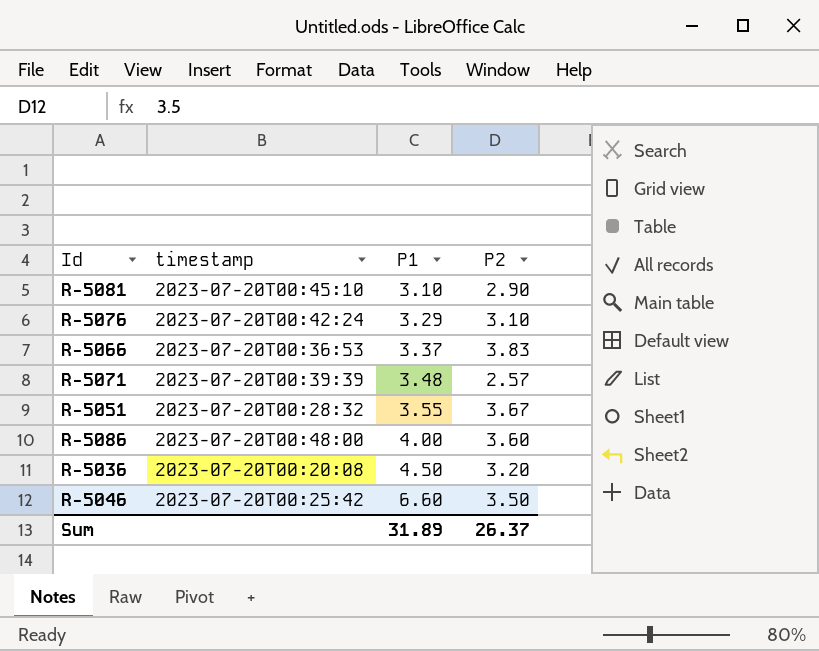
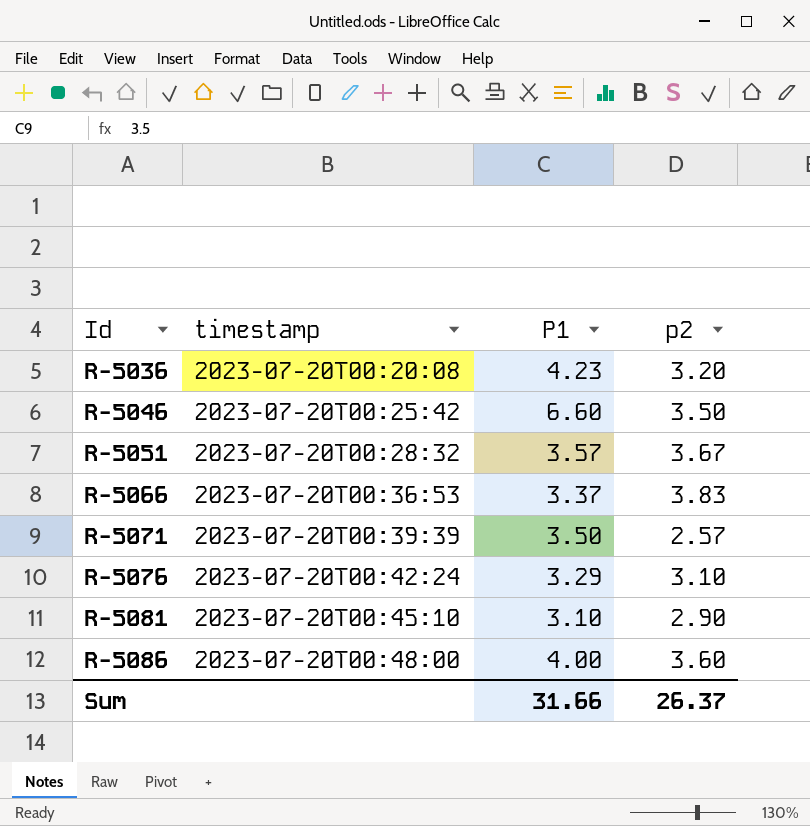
row order: P1 ascending -> Id ascending
column name: P2 -> p2
R-5036 | P1: 4.50 -> 4.23
R-5051 | P1: 3.55 -> 3.57
R-5071 | P1: 3.48 -> 3.50
Sum | P1: 31.89 -> 31.66

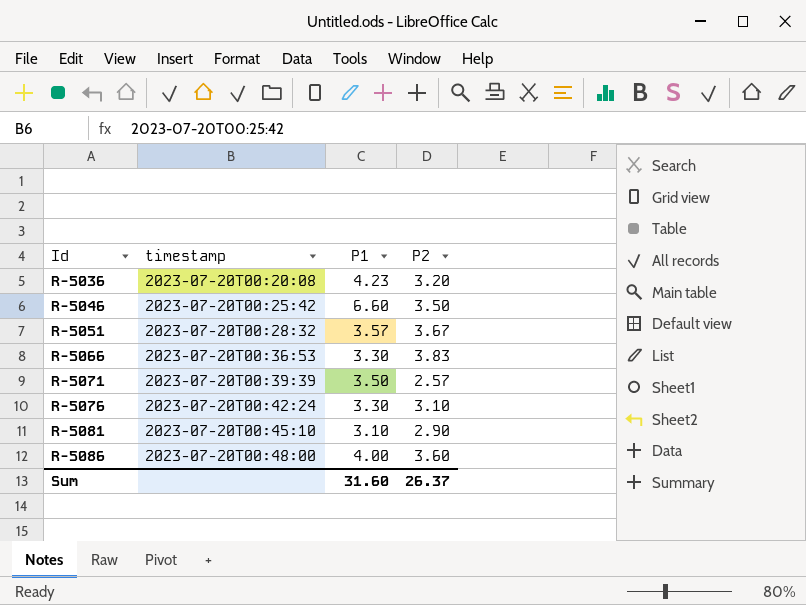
column name: p2 -> P2
R-5066 | P1: 3.37 -> 3.30
R-5076 | P1: 3.29 -> 3.30
Sum | P1: 31.66 -> 31.60

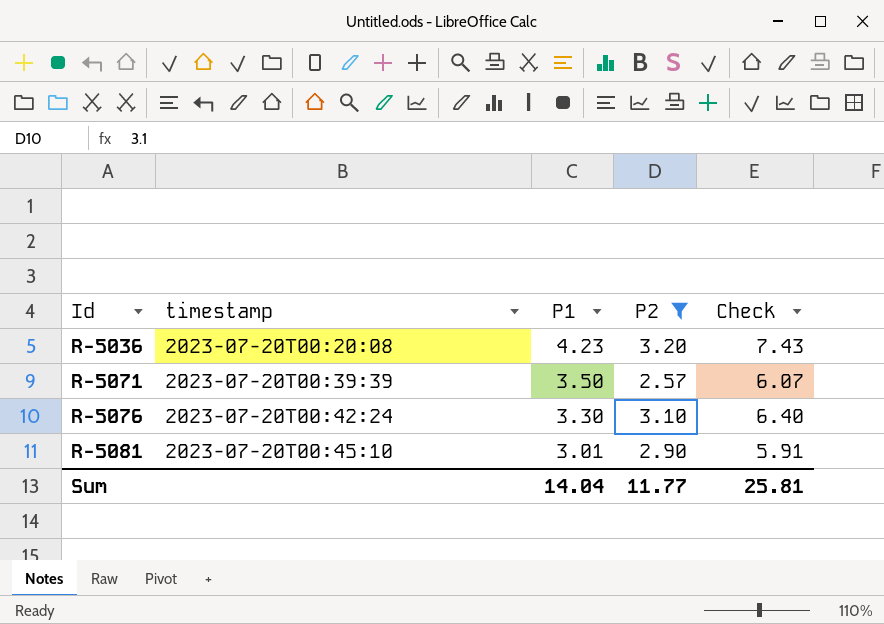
filter: none -> P2 <= 3.20
column Check | formula: none -> [P1] + [P2]
R-5081 | P1: 3.10 -> 3.01
Sum | P1: 31.60 -> 14.04
Sum | P2: 26.37 -> 11.77

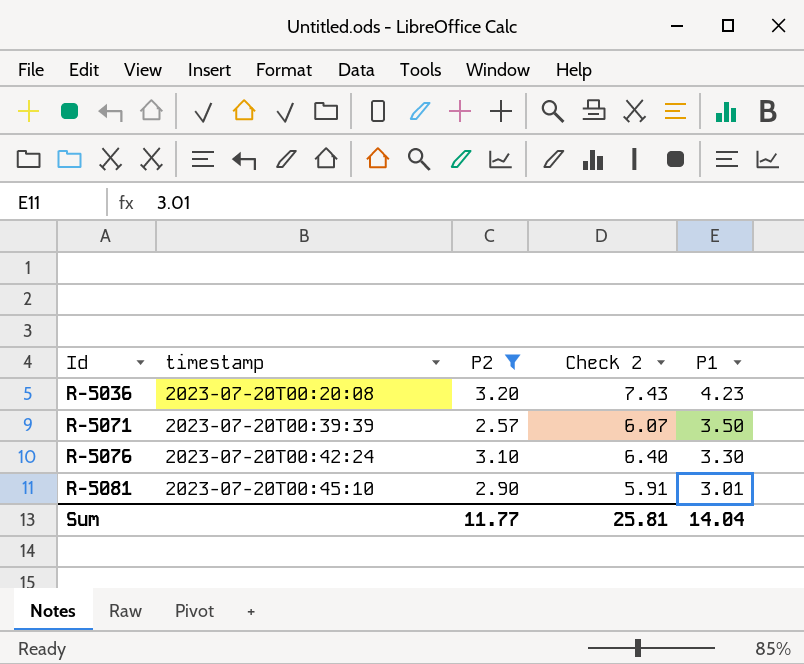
column name: Check -> Check 2
column P1 | position: 3 -> 5

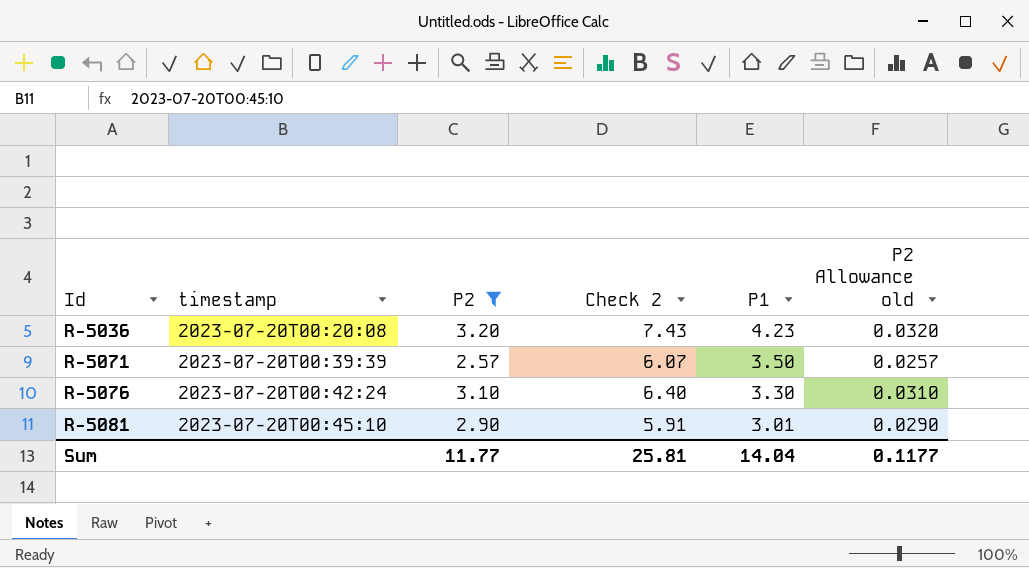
column P2 Allowance old | formula: none -> [P2] * 0.01

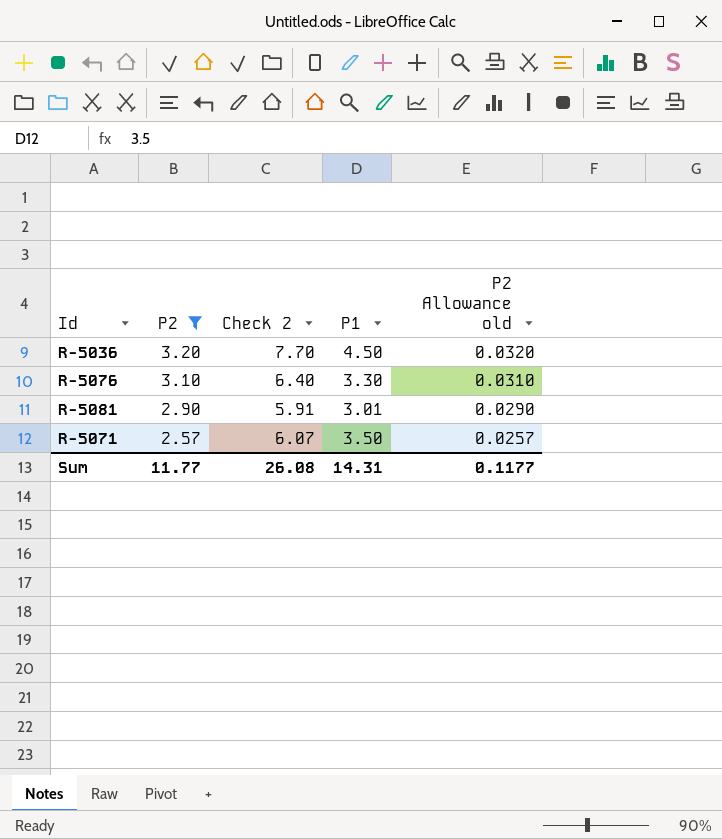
row order: Id ascending -> P2 descending
column timestamp | position: 2 -> none
R-5036 | Check 2: 7.43 -> 7.70
R-5036 | P1: 4.23 -> 4.50
Sum | Check 2: 25.81 -> 26.08
Sum | P1: 14.04 -> 14.31

